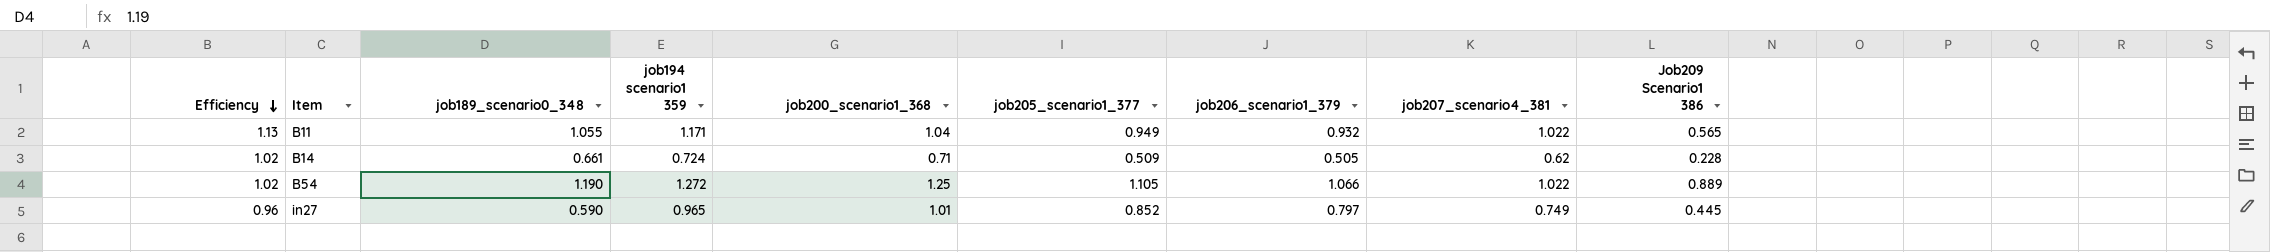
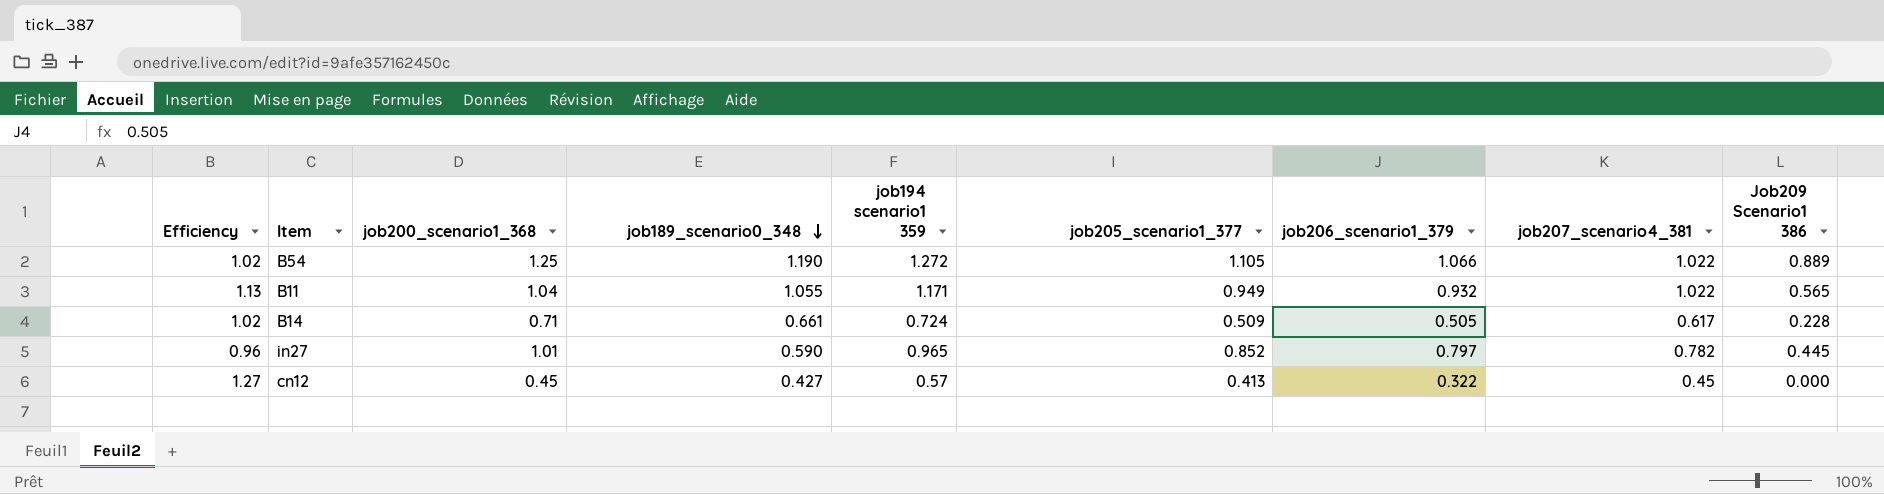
row order: Efficiency descending -> job189_scenario0_348 descending
column job200_scenario1_368 | position: 5 -> 3
B14 | job207_scenario4_381: 0.62 -> 0.617
in27 | job207_scenario4_381: 0.749 -> 0.782
row cn12: none -> 1.27 | 0.45 | 0.427 | 0.57 | 0.413 | 0.322 | 0.45 | 0.000

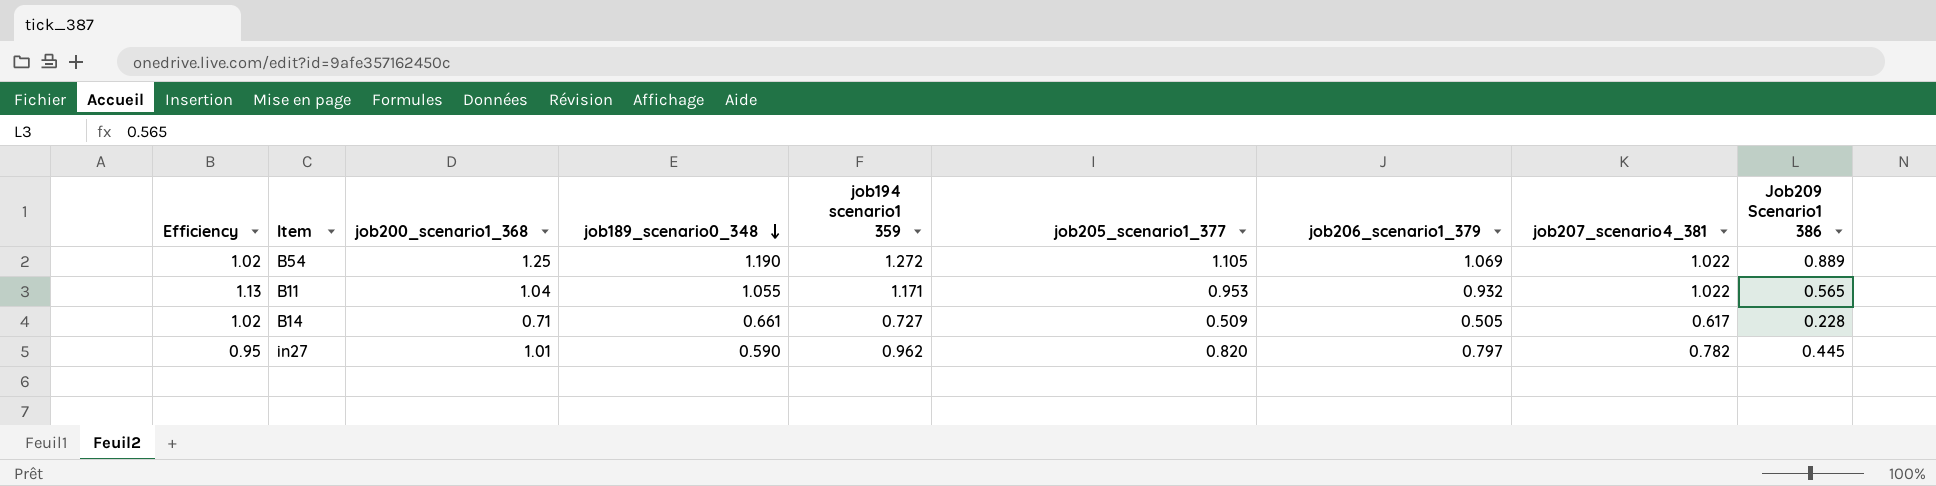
row cn12: 1.27 | 0.45 | 0.427 | 0.57 | 0.413 | 0.322 | 0.45 | 0.000 -> none
B54 | job206_scenario1_379: 1.066 -> 1.069
B11 | job205_scenario1_377: 0.949 -> 0.953
B14 | job194 scenario1 359: 0.724 -> 0.727
in27 | Efficiency: 0.96 -> 0.95
in27 | job194 scenario1 359: 0.965 -> 0.962
in27 | job205_scenario1_377: 0.852 -> 0.820

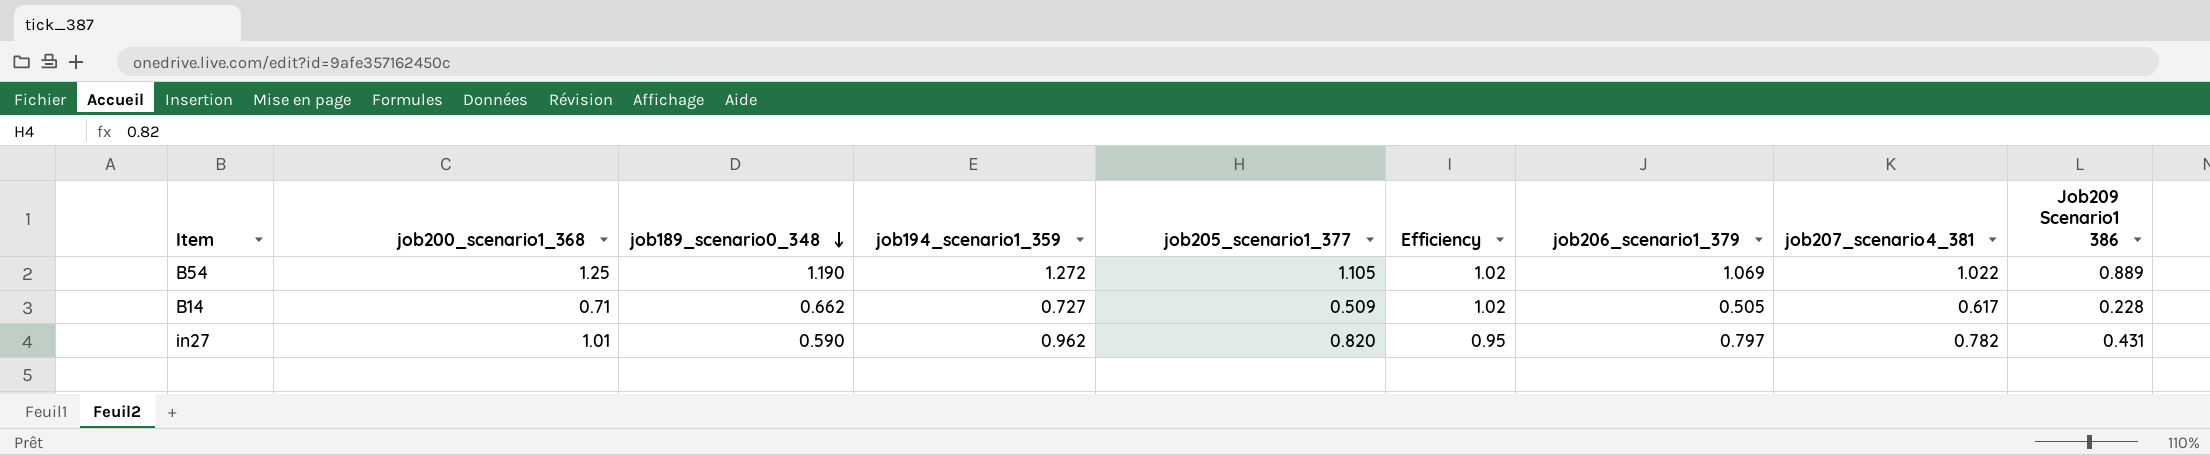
column name: job194 scenario1 359 -> job194_scenario1_359
column Efficiency | position: 1 -> 6
row B11: 1.13 | 1.04 | 1.055 | 1.171 | 0.953 | 0.932 | 1.022 | 0.565 -> none
B14 | job189_scenario0_348: 0.661 -> 0.662
in27 | Job209 Scenario1 386: 0.445 -> 0.431

